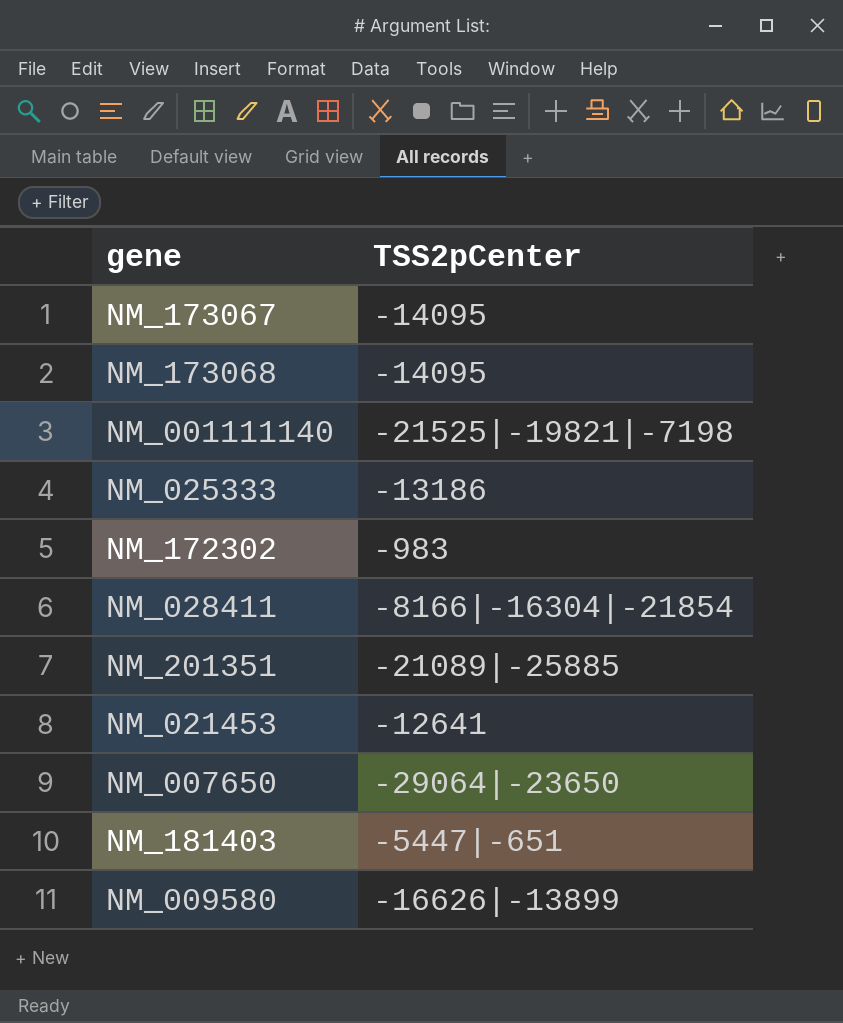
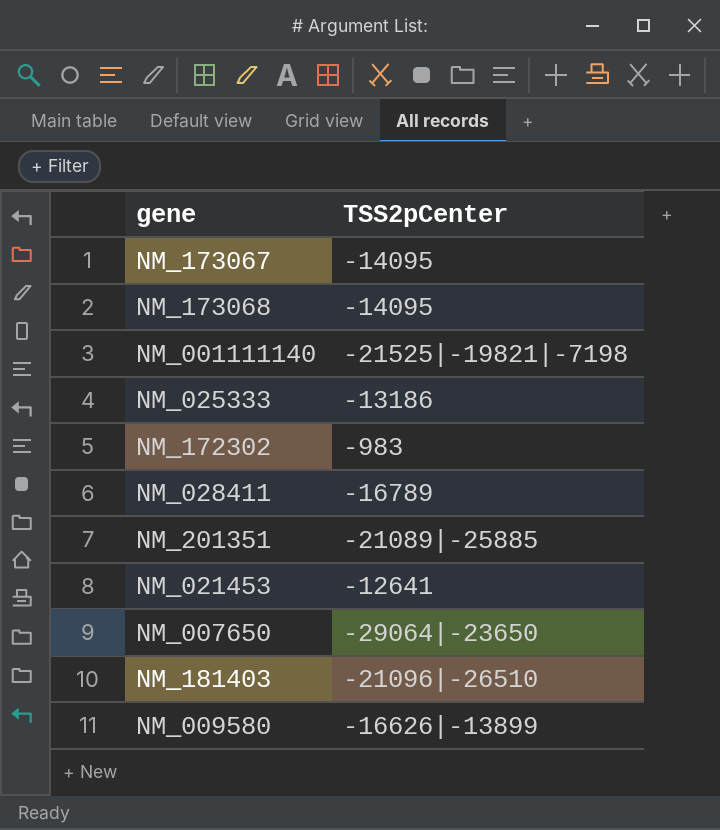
NM_028411 | TSS2pCenter: -8166|-16304|-21854 -> -16789
NM_181403 | TSS2pCenter: -5447|-651 -> -21096|-26510

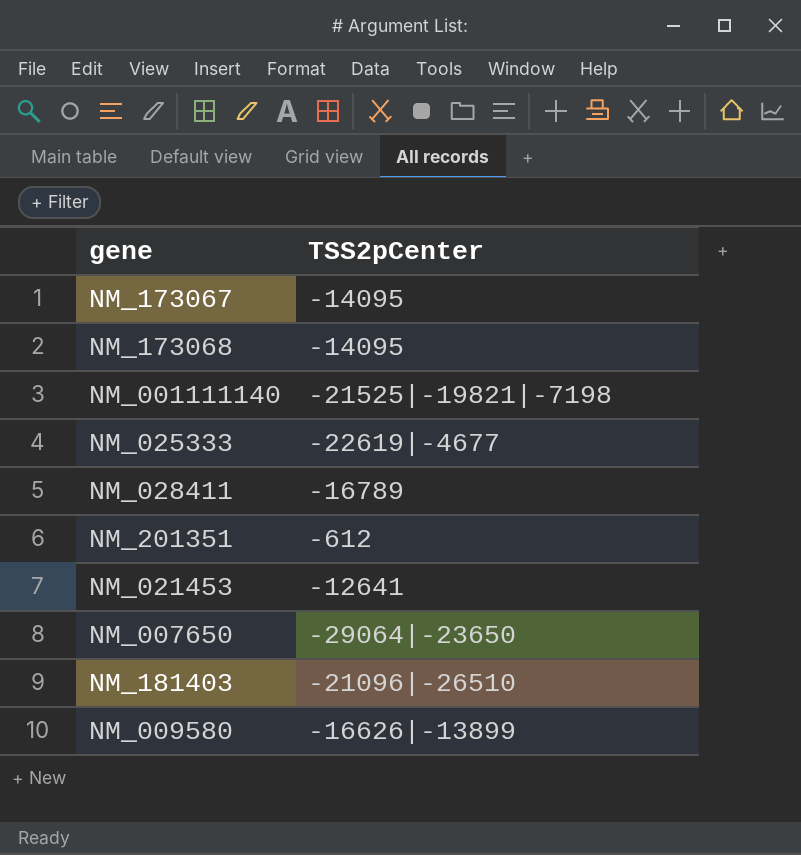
row NM_172302: -983 -> none
NM_025333 | TSS2pCenter: -13186 -> -22619|-4677
NM_201351 | TSS2pCenter: -21089|-25885 -> -612

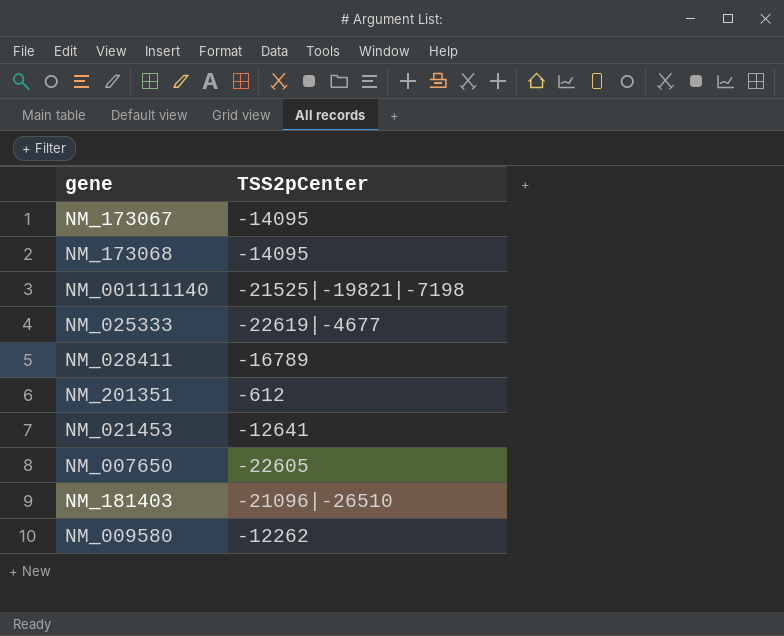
NM_007650 | TSS2pCenter: -29064|-23650 -> -22605
NM_009580 | TSS2pCenter: -16626|-13899 -> -12262

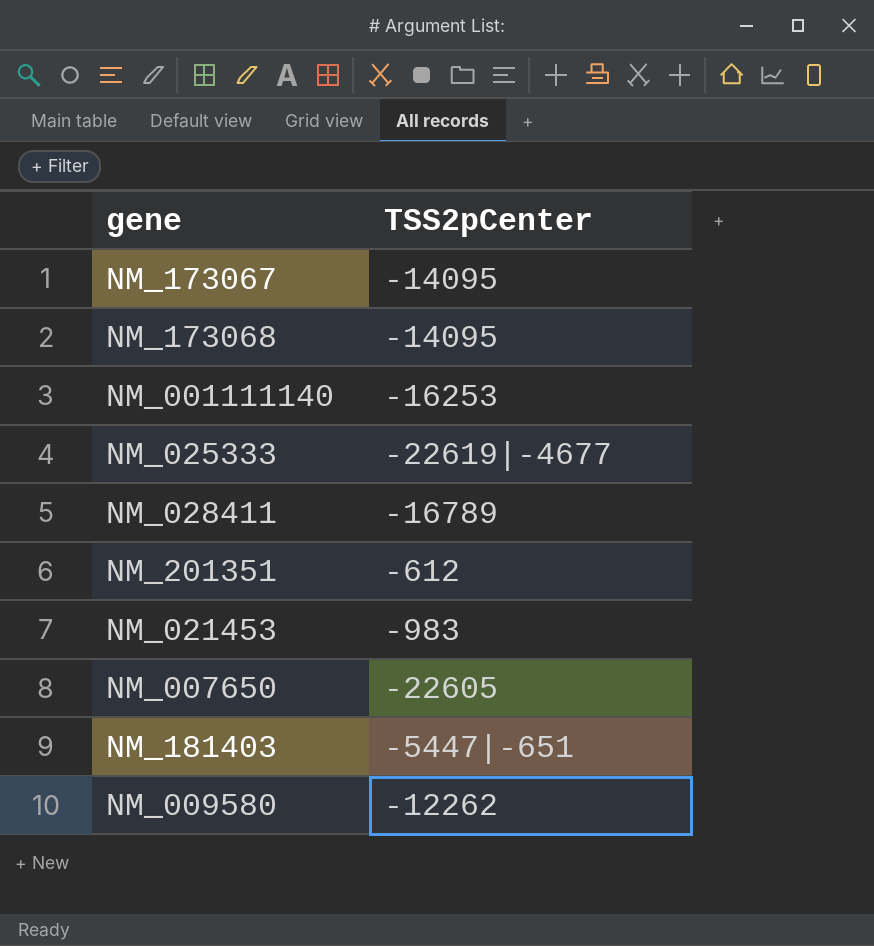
NM_001111140 | TSS2pCenter: -21525|-19821|-7198 -> -16253
NM_021453 | TSS2pCenter: -12641 -> -983
NM_181403 | TSS2pCenter: -21096|-26510 -> -5447|-651

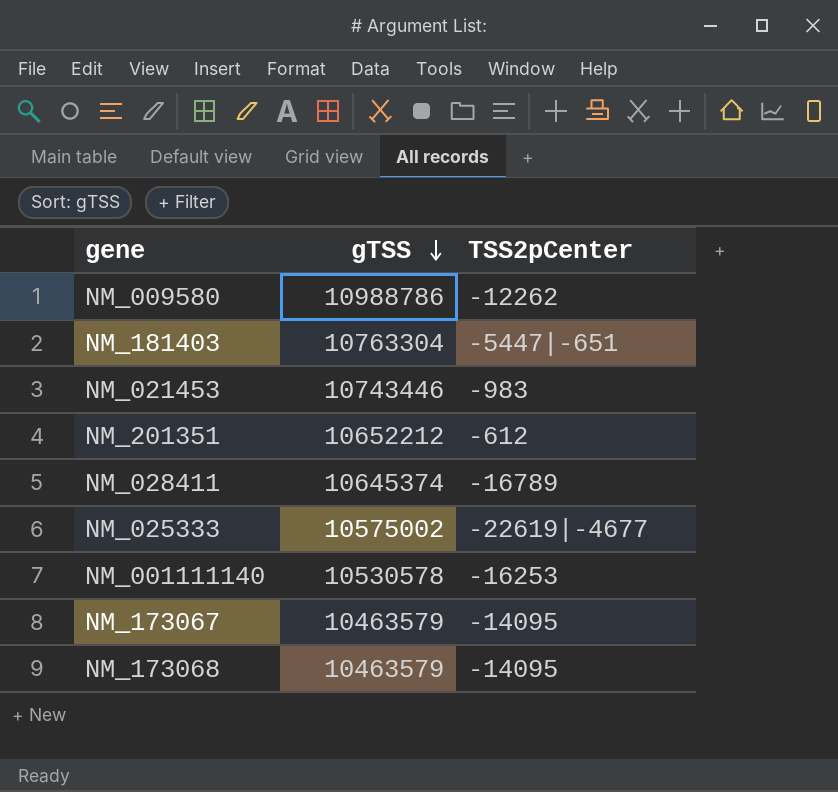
row order: none -> gTSS descending
column gTSS | position: none -> 2
row NM_007650: -22605 -> none

